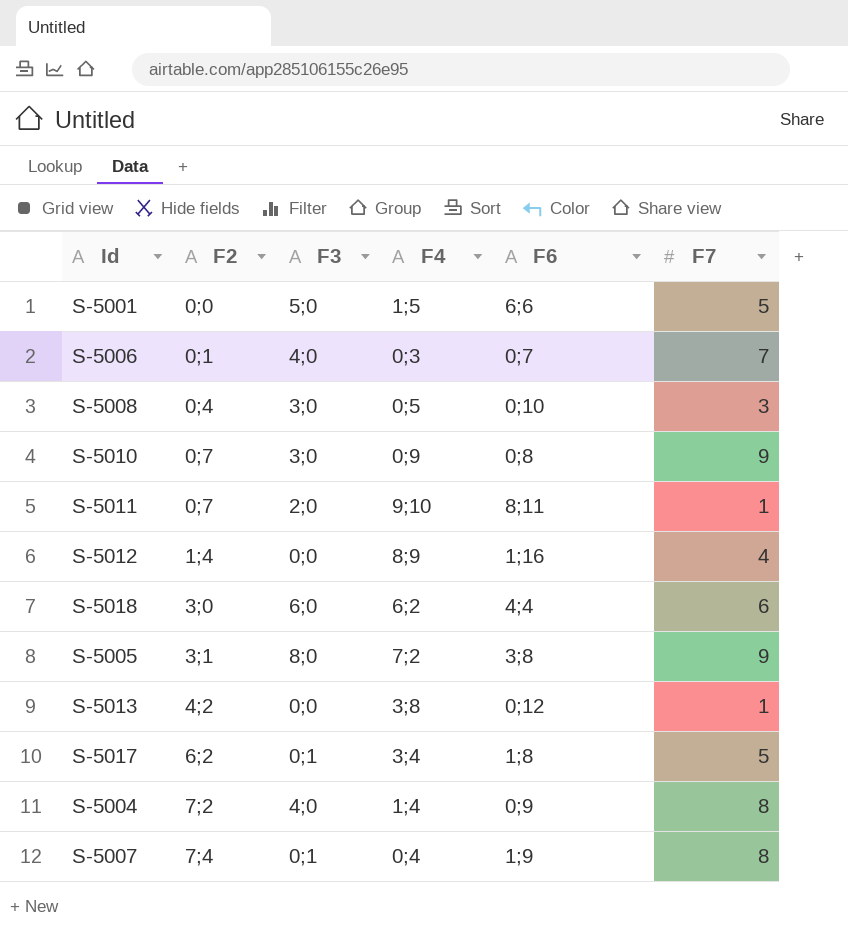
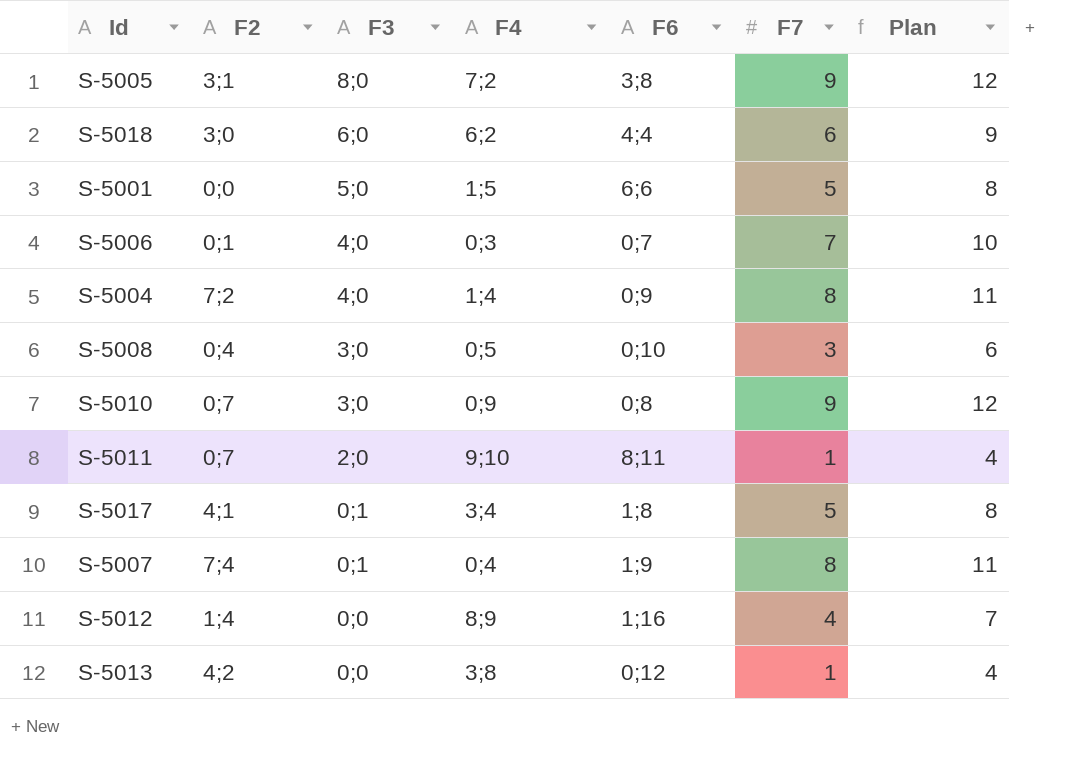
row order: F2 ascending -> F3 descending
column Plan | formula: none -> [F7] + 3
S-5017 | F2: 6;2 -> 4;1

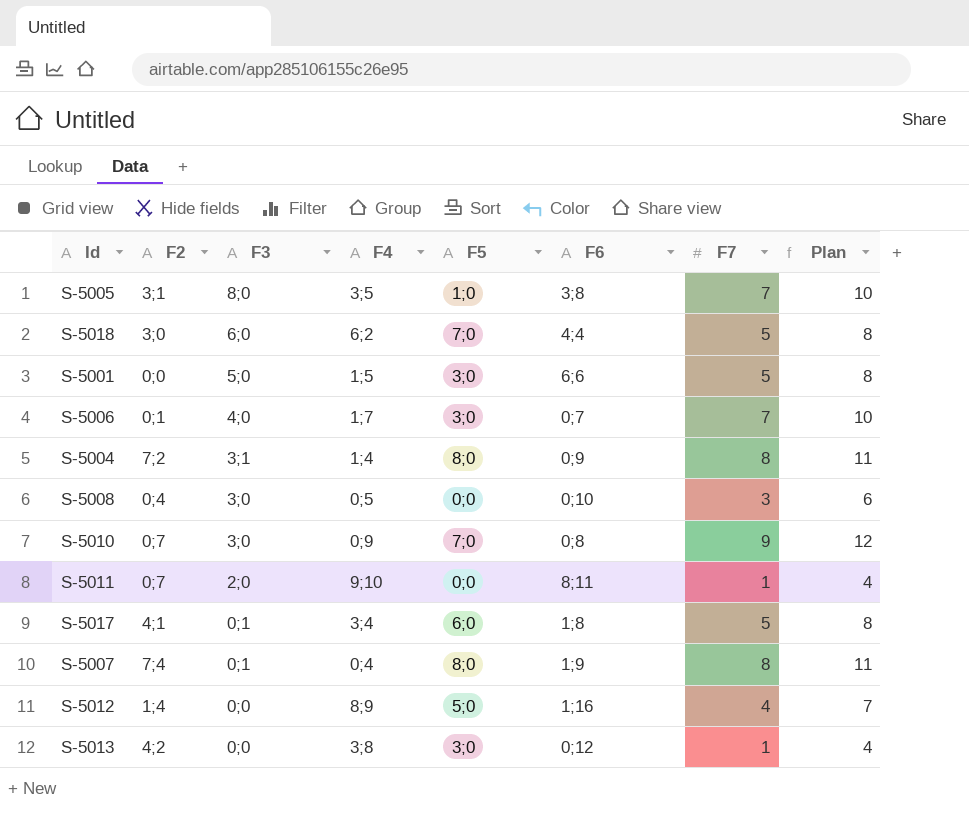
column F5 | position: none -> 5
S-5005 | F4: 7;2 -> 3;5
S-5005 | F7: 9 -> 7
S-5005 | Plan: 12 -> 10
S-5018 | F7: 6 -> 5
S-5018 | Plan: 9 -> 8
S-5006 | F4: 0;3 -> 1;7
S-5004 | F3: 4;0 -> 3;1

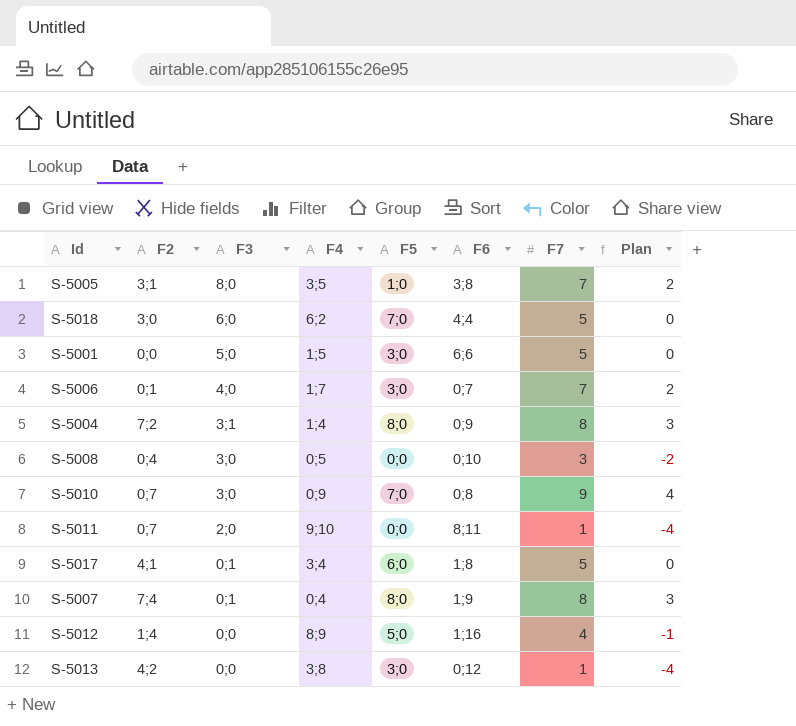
column Plan | formula: [F7] + 3 -> [F7] - 5

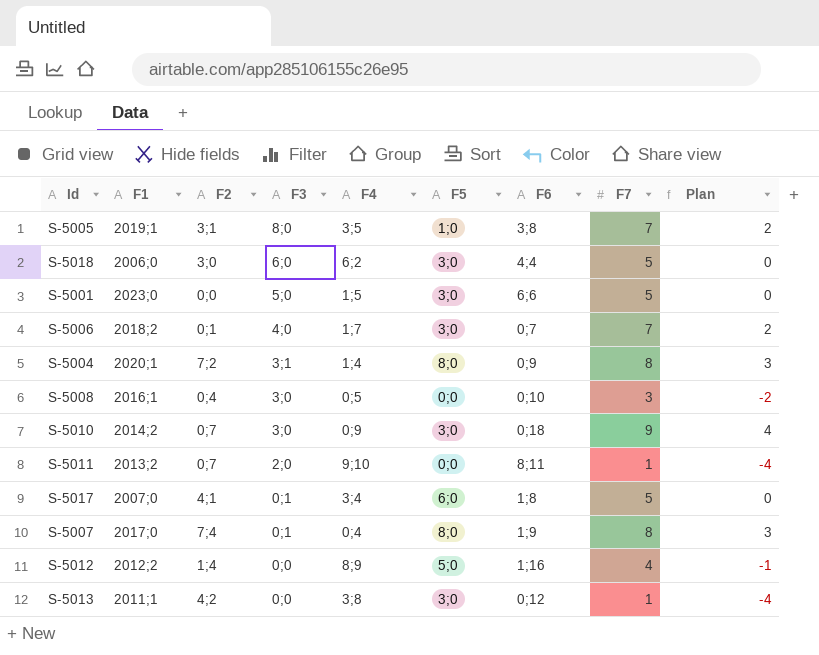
column F1 | position: none -> 2
S-5018 | F5: 7;0 -> 3;0
S-5010 | F5: 7;0 -> 3;0
S-5010 | F6: 0;8 -> 0;18

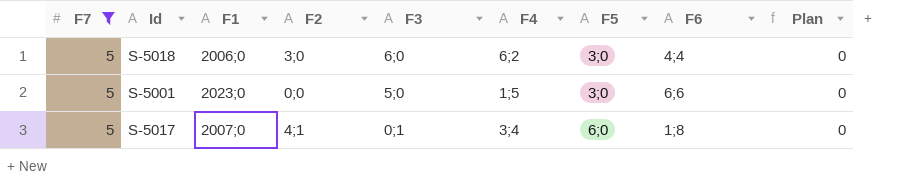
filter: none -> F7 = 5
column F7 | position: 8 -> 1

